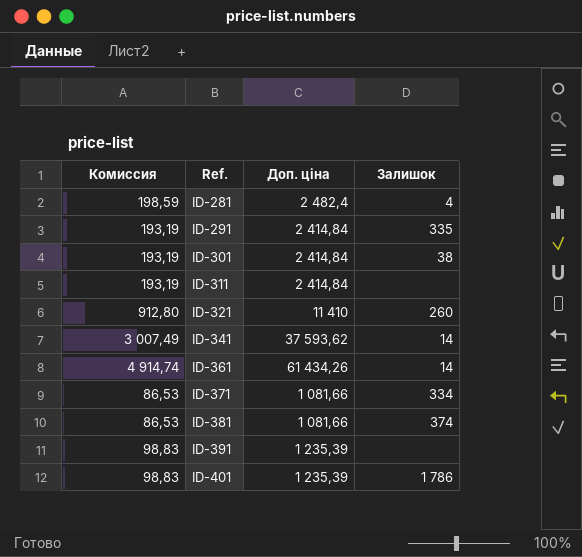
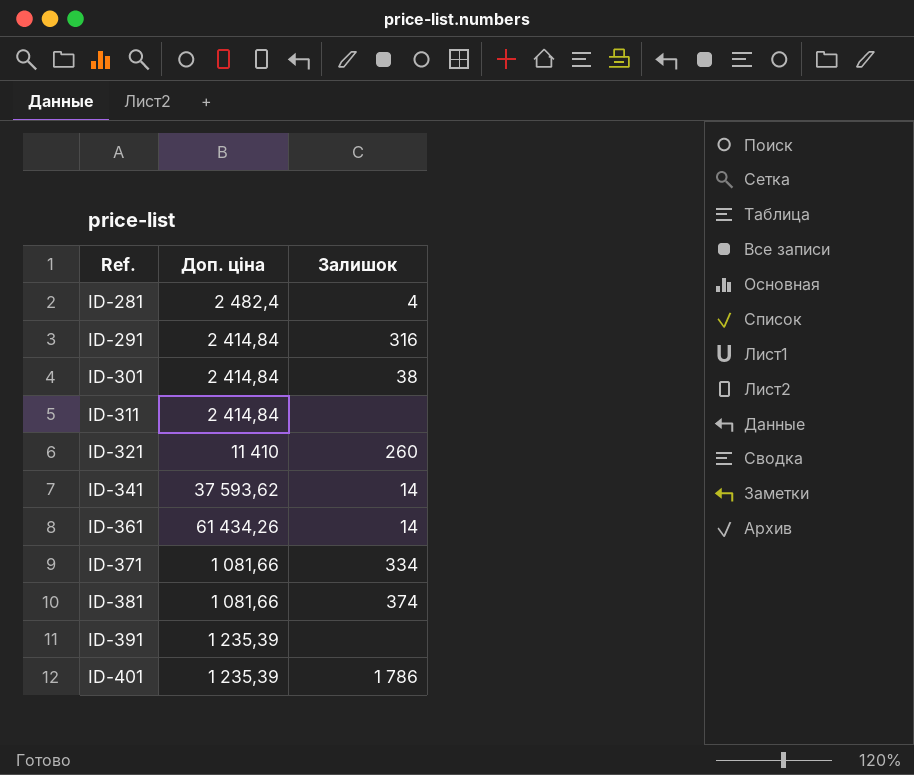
column Комиссия | formula: [Доп. ціна] * 0,08 -> none
ID-291 | Залишок: 335 -> 316

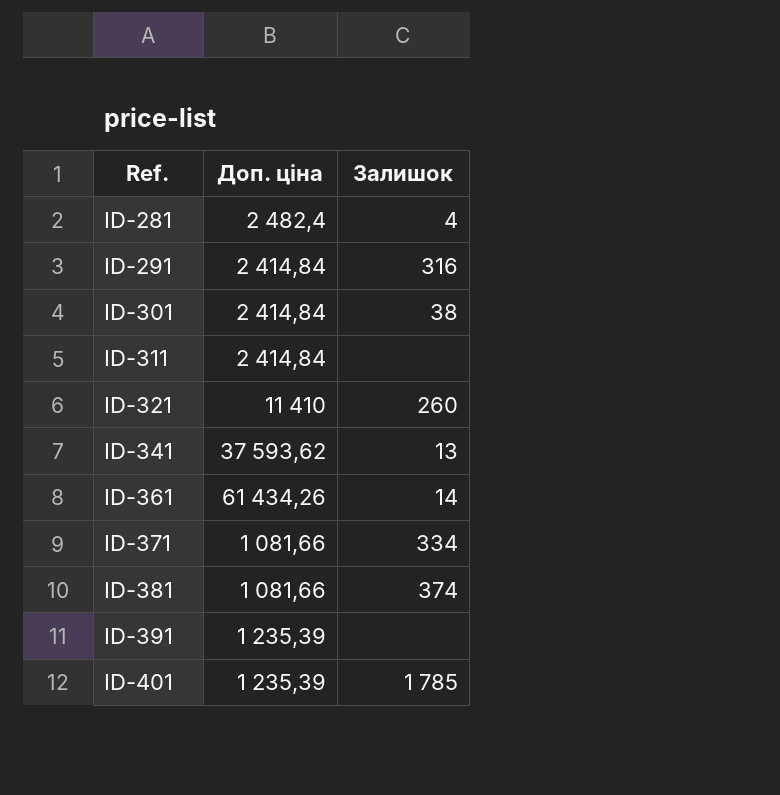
ID-341 | Залишок: 14 -> 13
ID-401 | Залишок: 1 786 -> 1 785

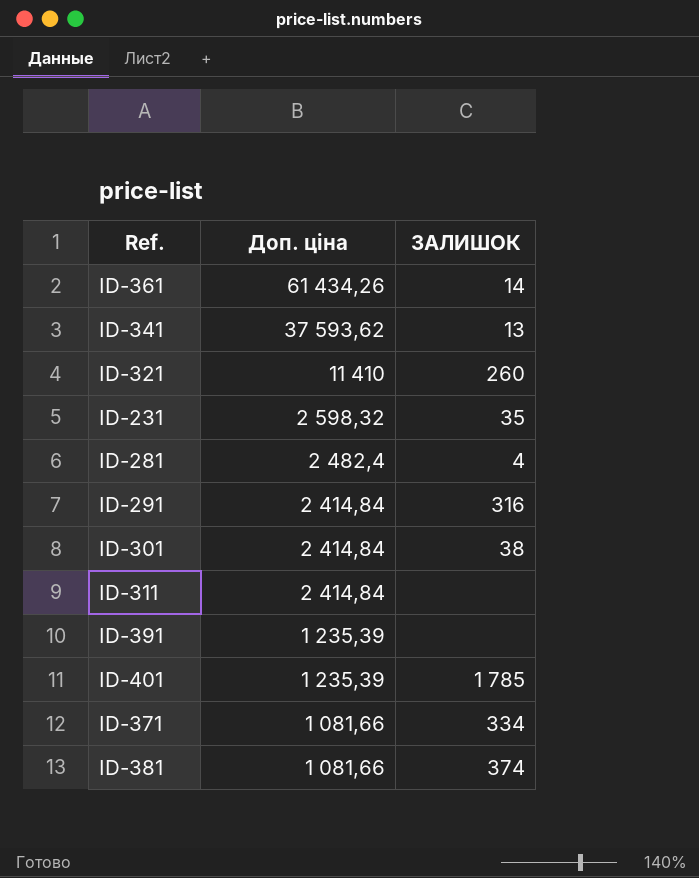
row order: Ref. ascending -> Доп. ціна descending
column name: Залишок -> ЗАЛИШОК
row ID-231: none -> 2 598,32 | 35

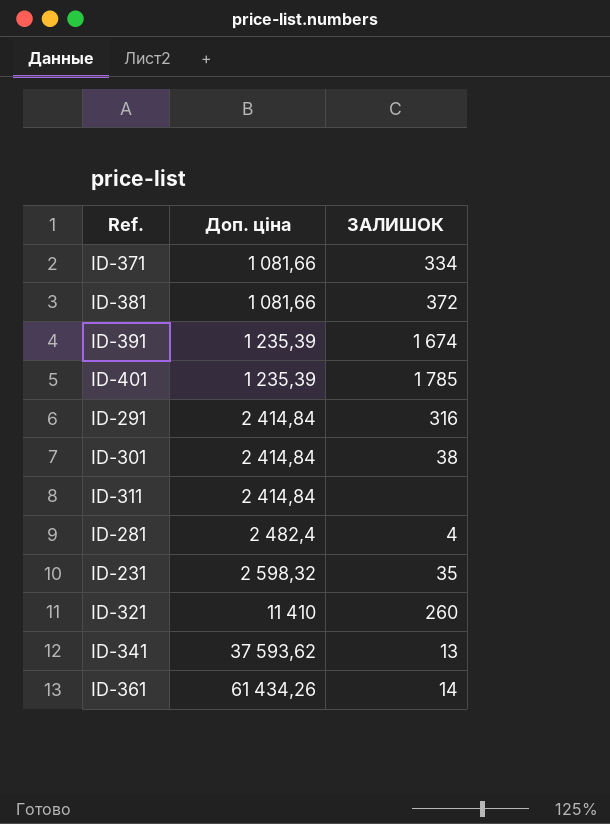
row order: Доп. ціна descending -> Доп. ціна ascending
ID-381 | ЗАЛИШОК: 374 -> 372
ID-391 | ЗАЛИШОК: none -> 1 674

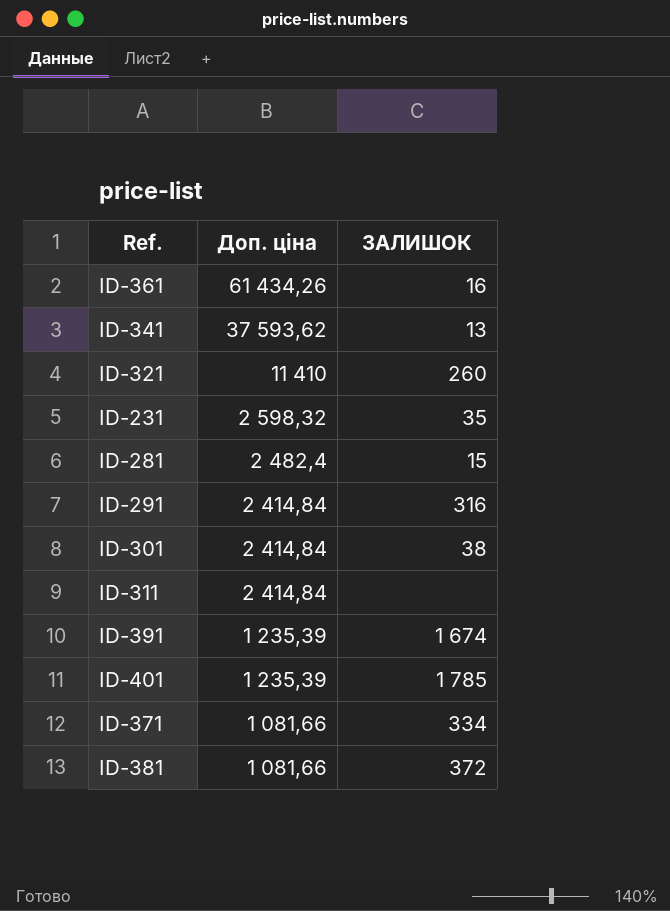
row order: Доп. ціна ascending -> Доп. ціна descending
ID-361 | ЗАЛИШОК: 14 -> 16
ID-281 | ЗАЛИШОК: 4 -> 15

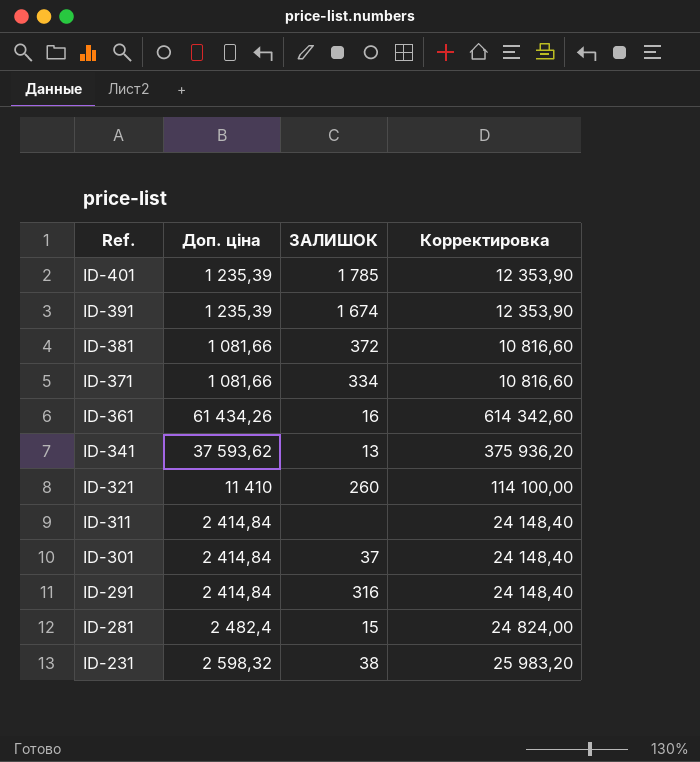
row order: Доп. ціна descending -> Ref. descending
column Корректировка | formula: none -> [Доп. ціна] * 10
ID-301 | ЗАЛИШОК: 38 -> 37
ID-231 | ЗАЛИШОК: 35 -> 38

